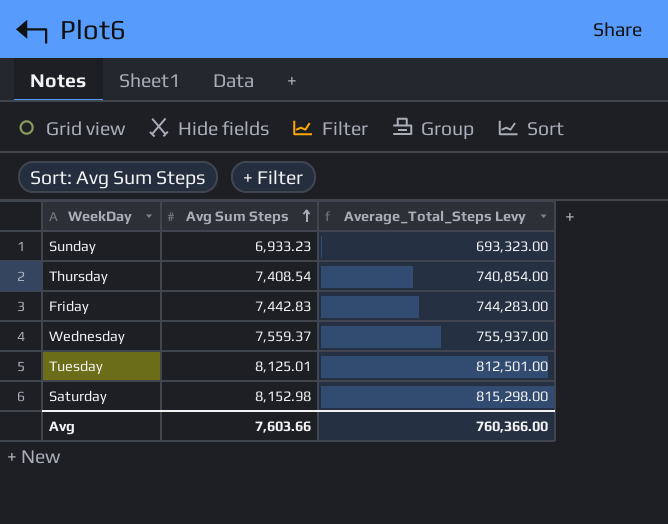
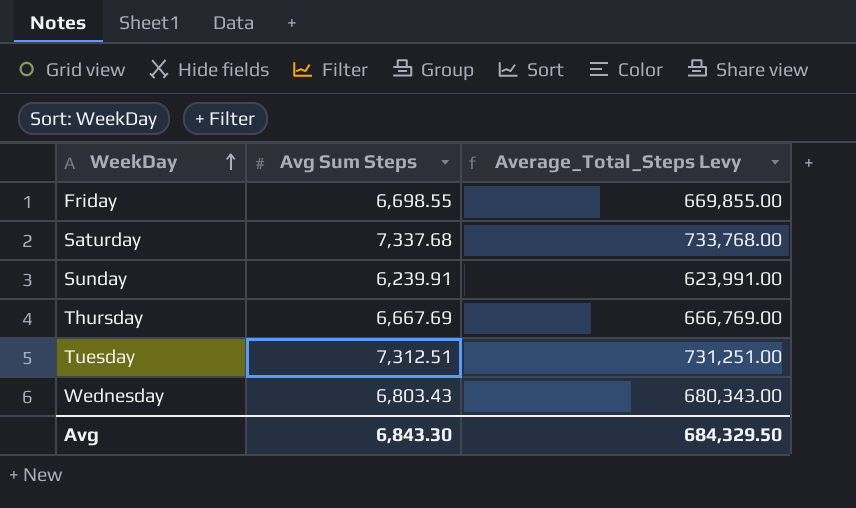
row order: Avg Sum Steps ascending -> WeekDay ascending
Friday | Avg Sum Steps: 7,442.83 -> 6,698.55
Friday | Average_Total_Steps Levy: 744,283.00 -> 669,855.00
Saturday | Avg Sum Steps: 8,152.98 -> 7,337.68
Saturday | Average_Total_Steps Levy: 815,298.00 -> 733,768.00
Sunday | Avg Sum Steps: 6,933.23 -> 6,239.91
Sunday | Average_Total_Steps Levy: 693,323.00 -> 623,991.00
Thursday | Avg Sum Steps: 7,408.54 -> 6,667.69
Thursday | Average_Total_Steps Levy: 740,854.00 -> 666,769.00
Tuesday | Avg Sum Steps: 8,125.01 -> 7,312.51
Tuesday | Average_Total_Steps Levy: 812,501.00 -> 731,251.00
Wednesday | Avg Sum Steps: 7,559.37 -> 6,803.43
Wednesday | Average_Total_Steps Levy: 755,937.00 -> 680,343.00
Avg | Avg Sum Steps: 7,603.66 -> 6,843.30
Avg | Average_Total_Steps Levy: 760,366.00 -> 684,329.50

